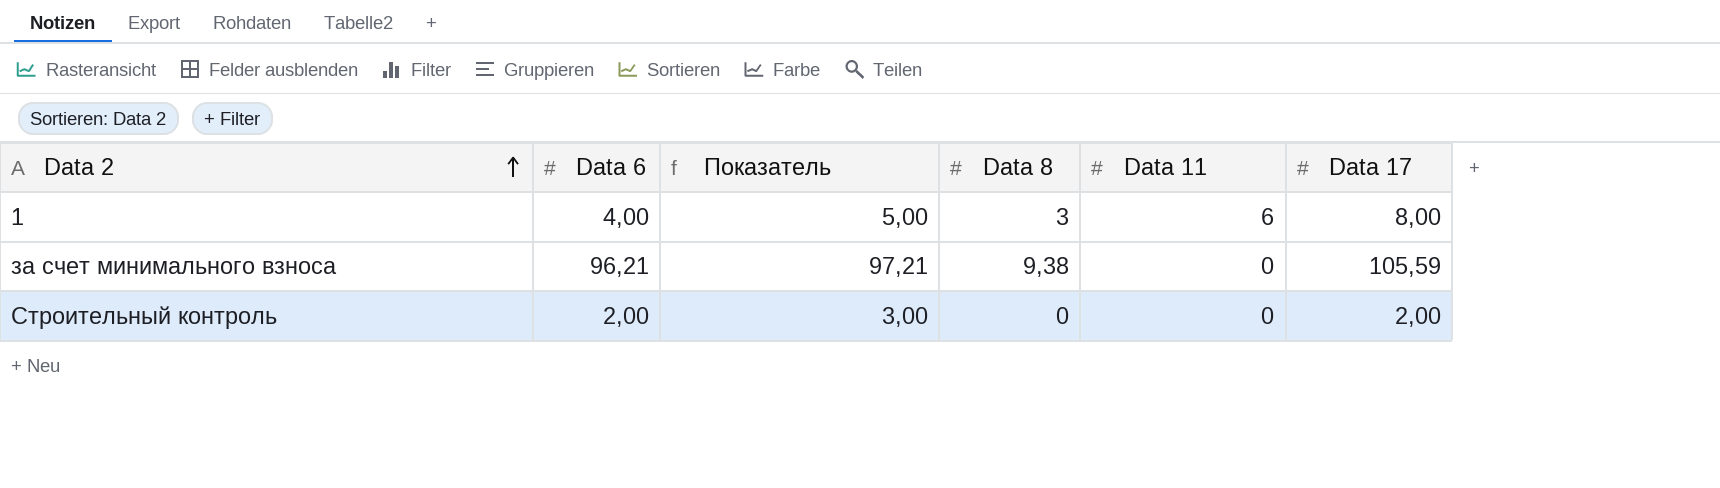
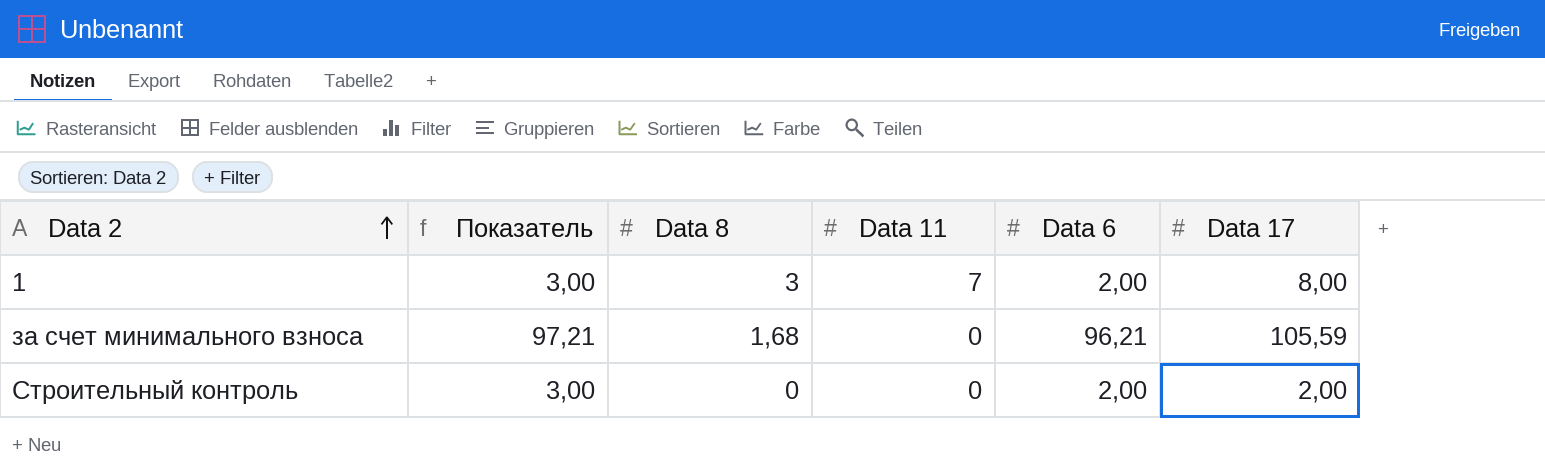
column Data 6 | position: 2 -> 5
1 | Показатель: 5,00 -> 3,00
1 | Data 11: 6 -> 7
1 | Data 6: 4,00 -> 2,00
за счет минимального взноса | Data 8: 9,38 -> 1,68

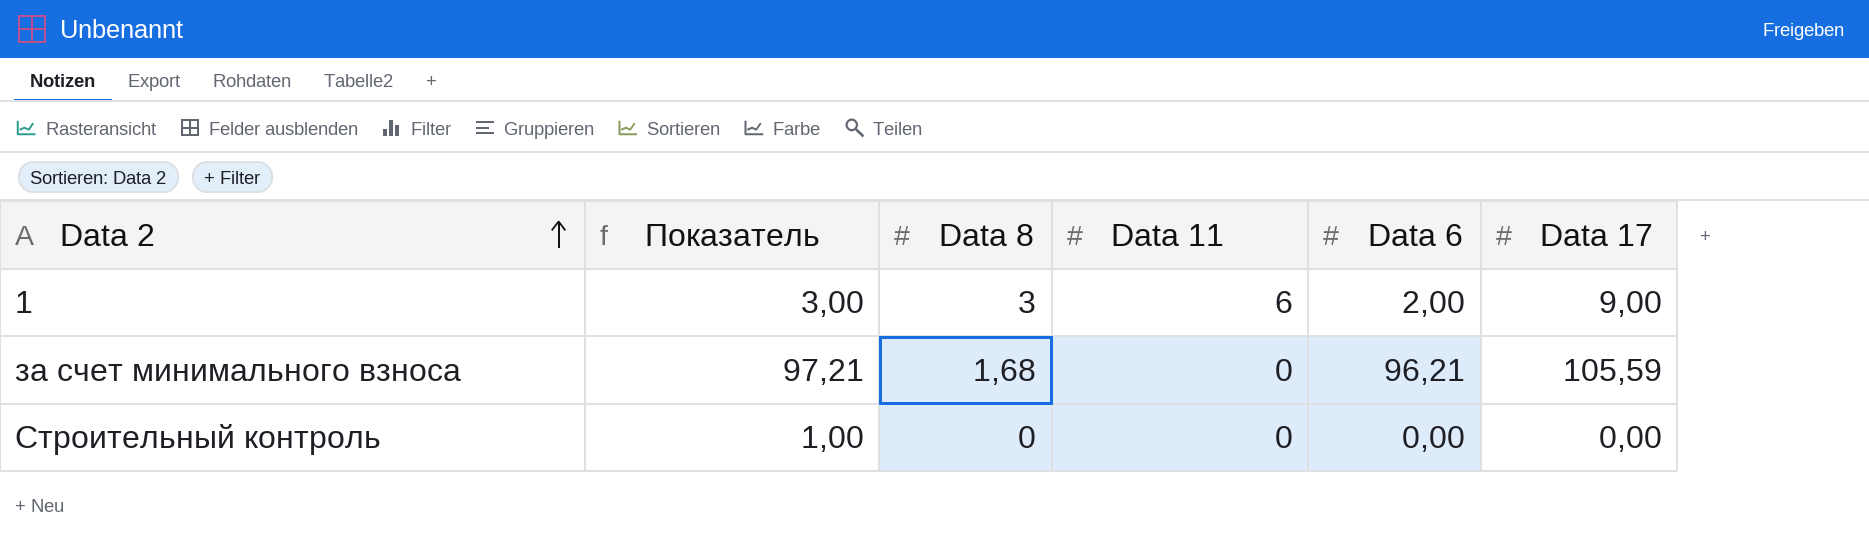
1 | Data 11: 7 -> 6
1 | Data 17: 8,00 -> 9,00
Строительный контроль | Показатель: 3,00 -> 1,00
Строительный контроль | Data 6: 2,00 -> 0,00
Строительный контроль | Data 17: 2,00 -> 0,00

